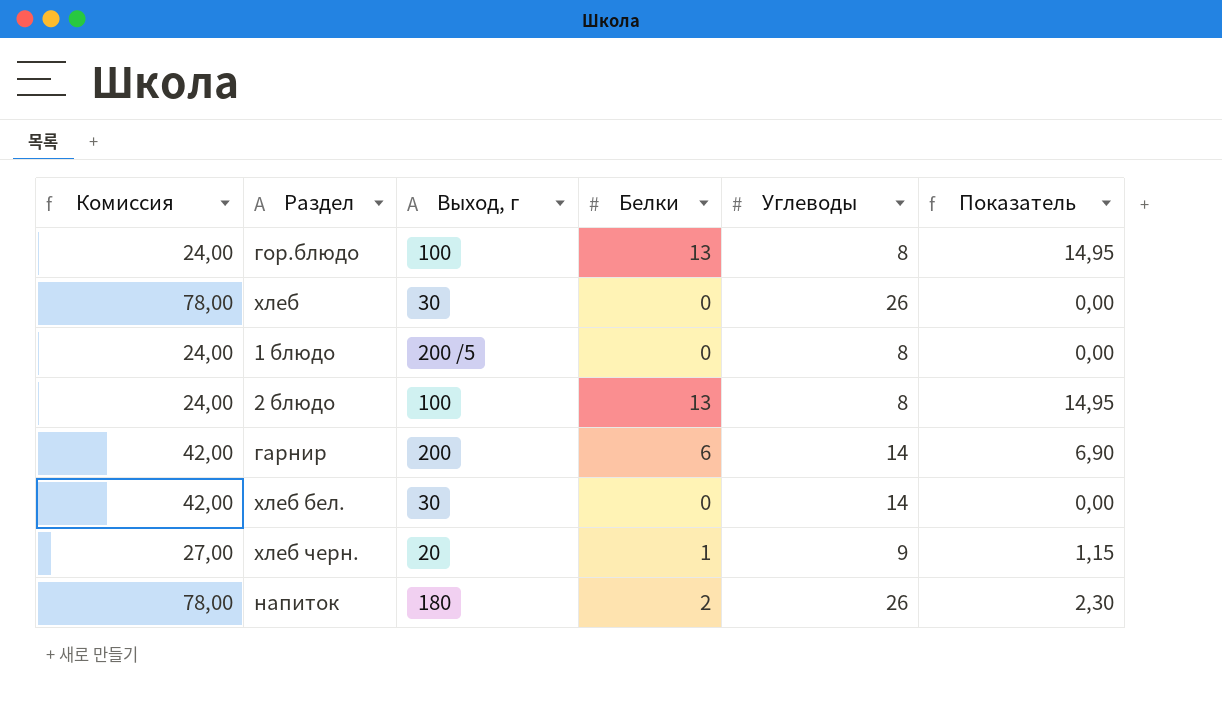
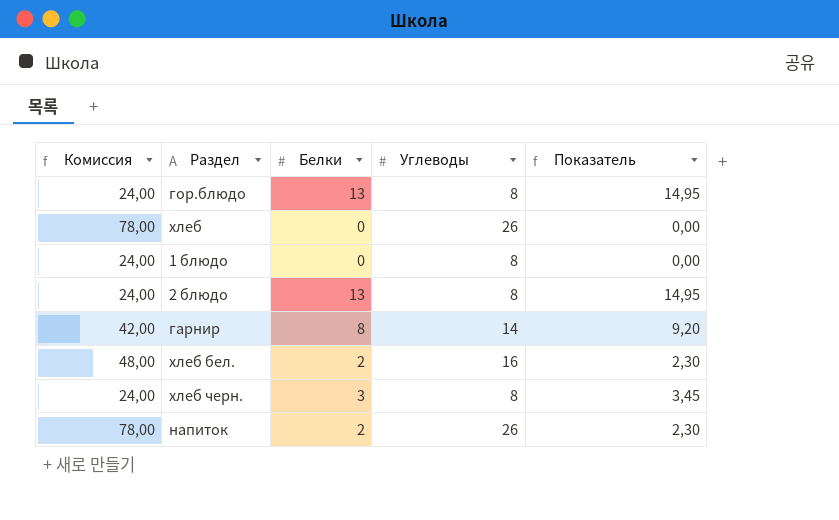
column Выход, г | position: 3 -> none
гарнир | Белки: 6 -> 8
гарнир | Показатель: 6,90 -> 9,20
хлеб бел. | Комиссия: 42,00 -> 48,00
хлеб бел. | Белки: 0 -> 2
хлеб бел. | Углеводы: 14 -> 16
хлеб бел. | Показатель: 0,00 -> 2,30
хлеб черн. | Комиссия: 27,00 -> 24,00
хлеб черн. | Белки: 1 -> 3
хлеб черн. | Углеводы: 9 -> 8
хлеб черн. | Показатель: 1,15 -> 3,45

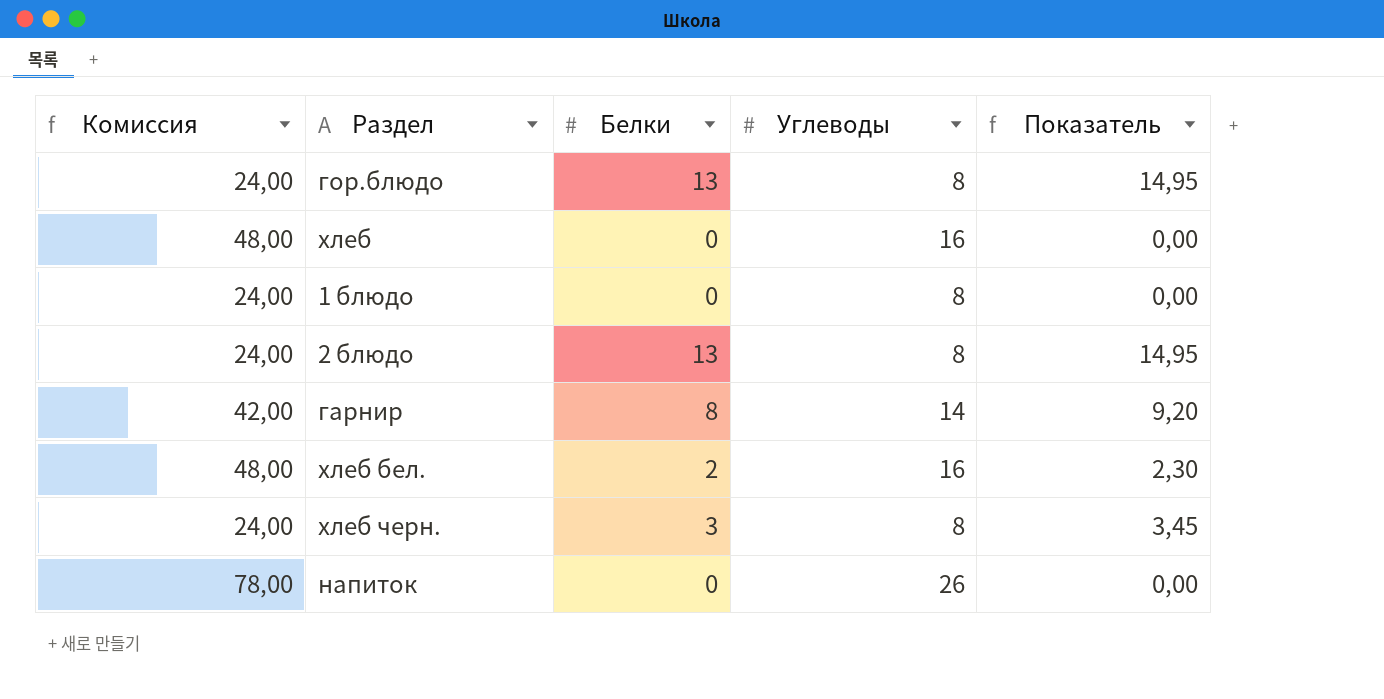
хлеб | Комиссия: 78,00 -> 48,00
хлеб | Углеводы: 26 -> 16
напиток | Белки: 2 -> 0
напиток | Показатель: 2,30 -> 0,00

